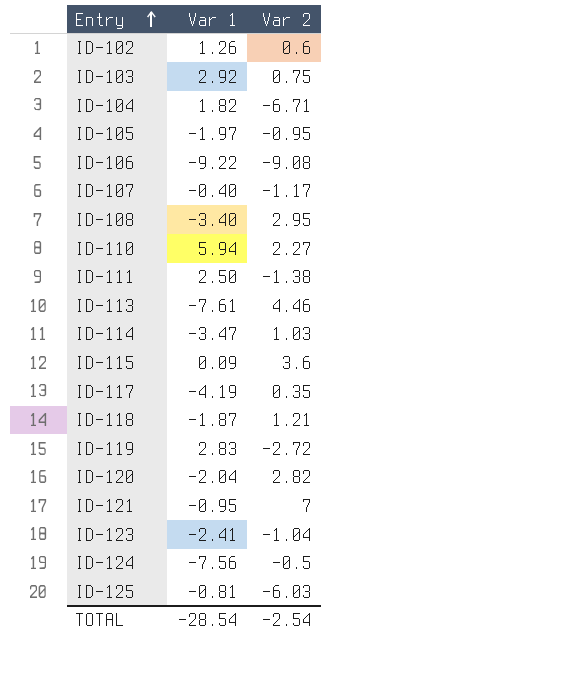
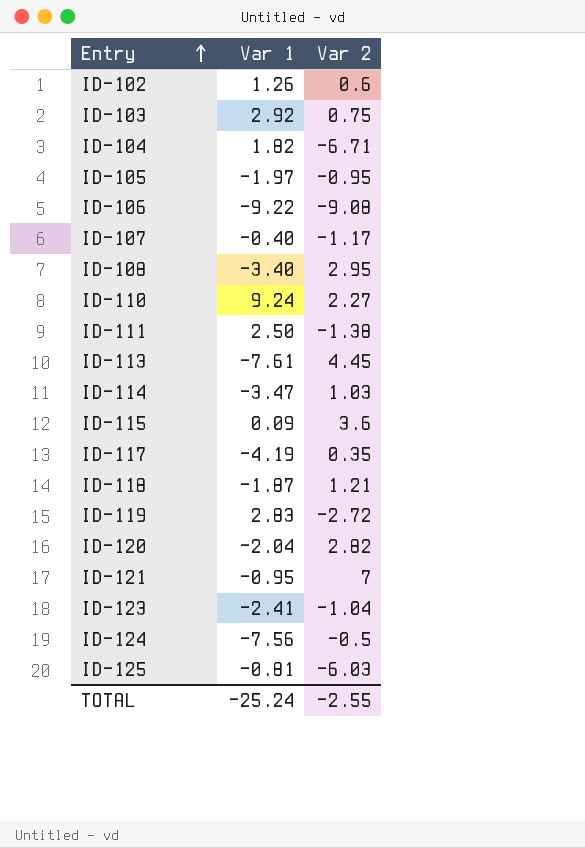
ID-110 | Var 1: 5.94 -> 9.24
ID-113 | Var 2: 4.46 -> 4.45
TOTAL | Var 1: -28.54 -> -25.24
TOTAL | Var 2: -2.54 -> -2.55

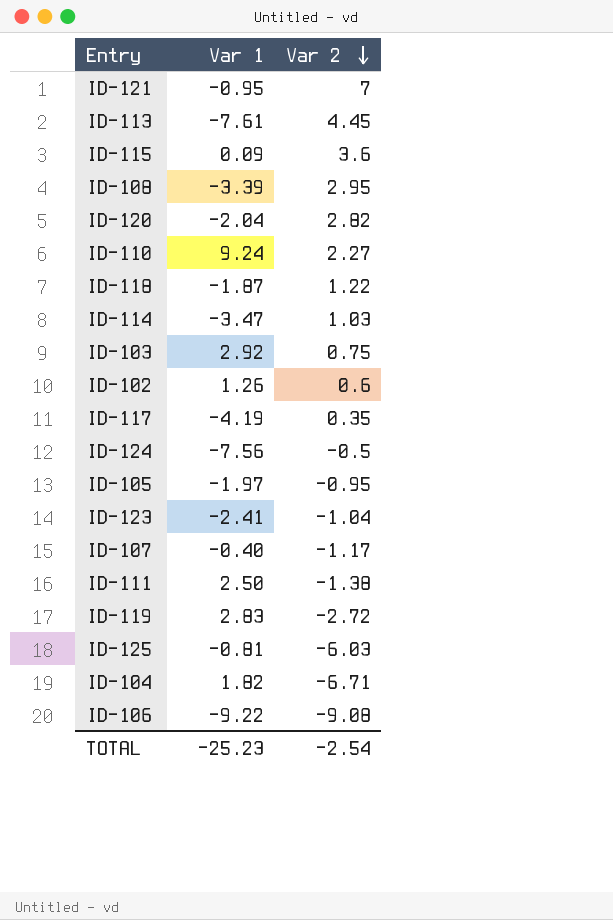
row order: Entry ascending -> Var 2 descending
ID-108 | Var 1: -3.40 -> -3.39
ID-118 | Var 2: 1.21 -> 1.22
TOTAL | Var 1: -25.24 -> -25.23
TOTAL | Var 2: -2.55 -> -2.54

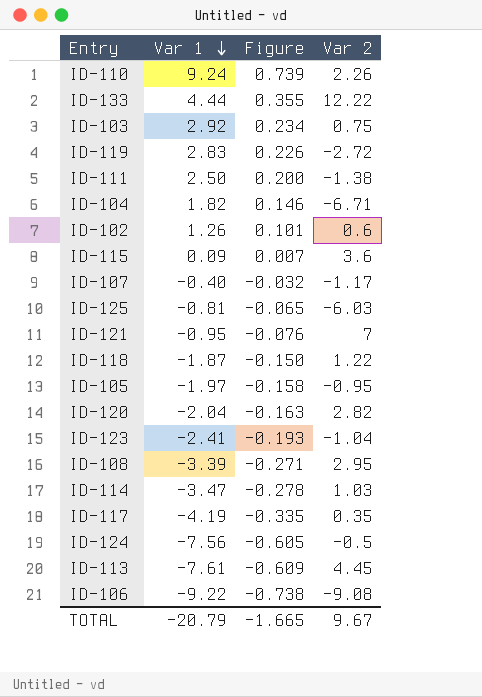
row order: Var 2 descending -> Var 1 descending
column Figure | formula: none -> [Var 1] * 0.08
ID-110 | Var 2: 2.27 -> 2.26
row ID-133: none -> 4.44 | 0.355 | 12.22
TOTAL | Var 1: -25.23 -> -20.79
TOTAL | Var 2: -2.54 -> 9.67

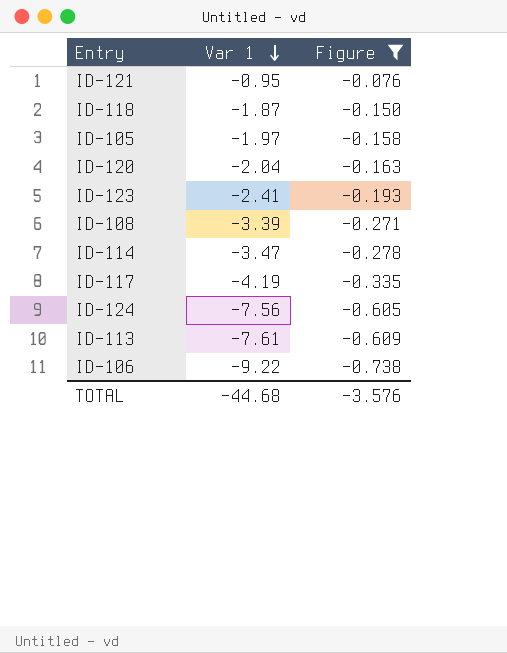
filter: none -> Figure <= -0.076
column Var 2 | position: 4 -> none
TOTAL | Var 1: -20.79 -> -44.68
TOTAL | Figure: -1.665 -> -3.576

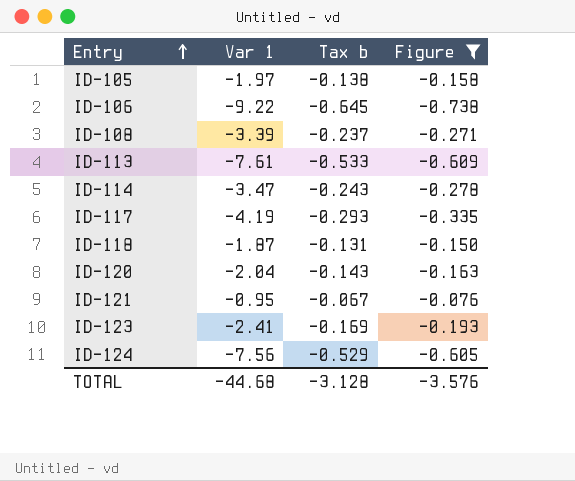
row order: Var 1 descending -> Entry ascending
column Tax b | formula: none -> [Var 1] * 0.07

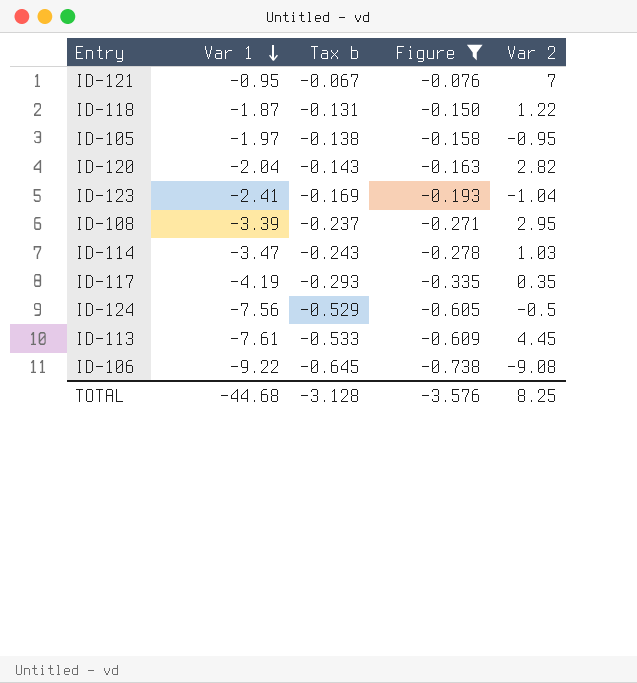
row order: Entry ascending -> Var 1 descending
column Var 2 | position: none -> 5

